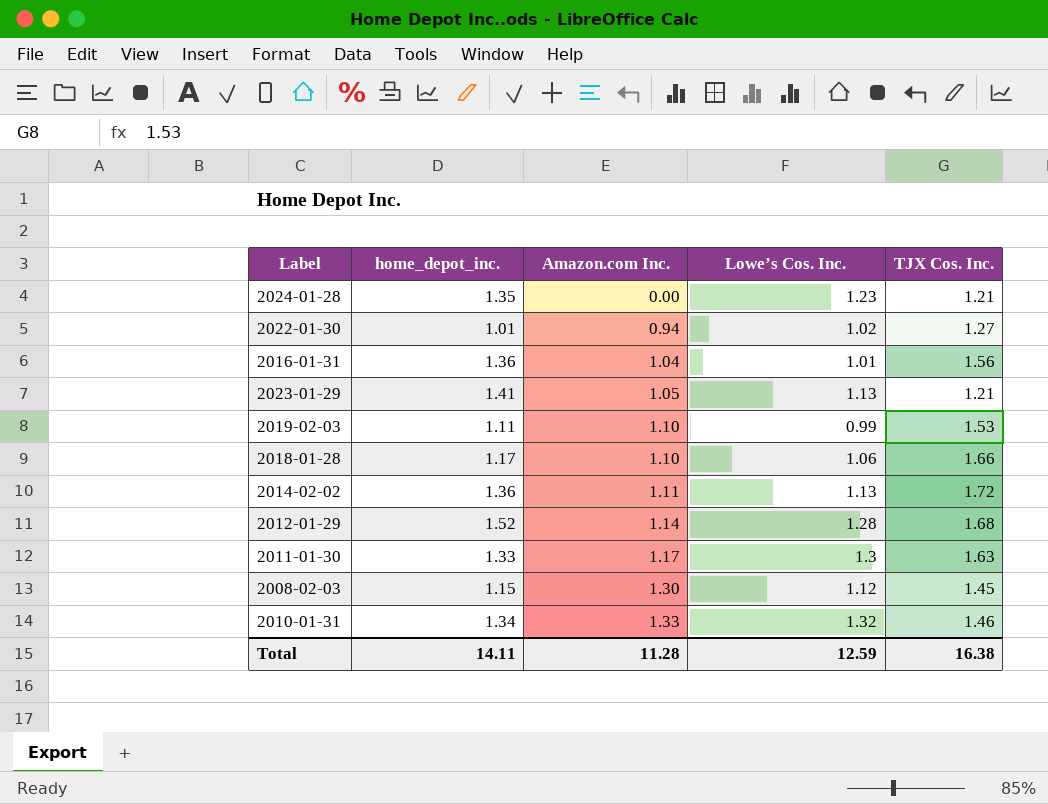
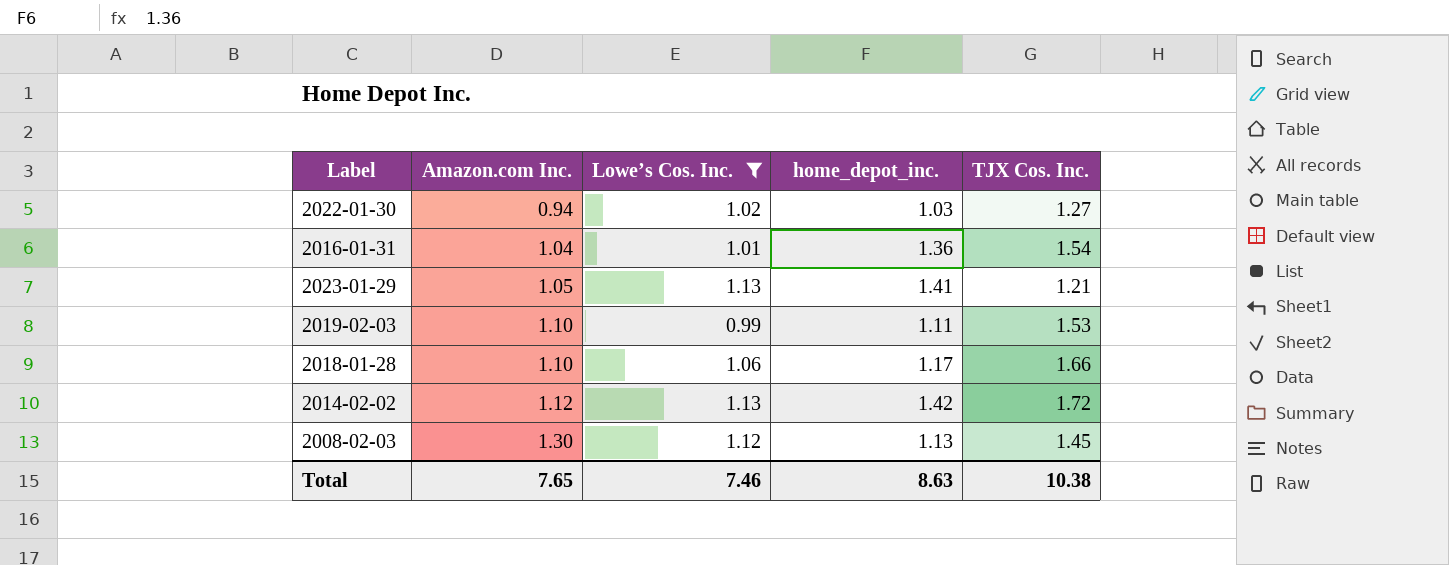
filter: none -> Lowe’s Cos. Inc. <= 1.13
column home_depot_inc. | position: 2 -> 4
2022-01-30 | home_depot_inc.: 1.01 -> 1.03
2016-01-31 | TJX Cos. Inc.: 1.56 -> 1.54
2014-02-02 | Amazon.com Inc.: 1.11 -> 1.12
2014-02-02 | home_depot_inc.: 1.36 -> 1.42
2008-02-03 | home_depot_inc.: 1.15 -> 1.13
Total | Amazon.com Inc.: 11.28 -> 7.65
Total | Lowe’s Cos. Inc.: 12.59 -> 7.46
Total | home_depot_inc.: 14.11 -> 8.63
Total | TJX Cos. Inc.: 16.38 -> 10.38

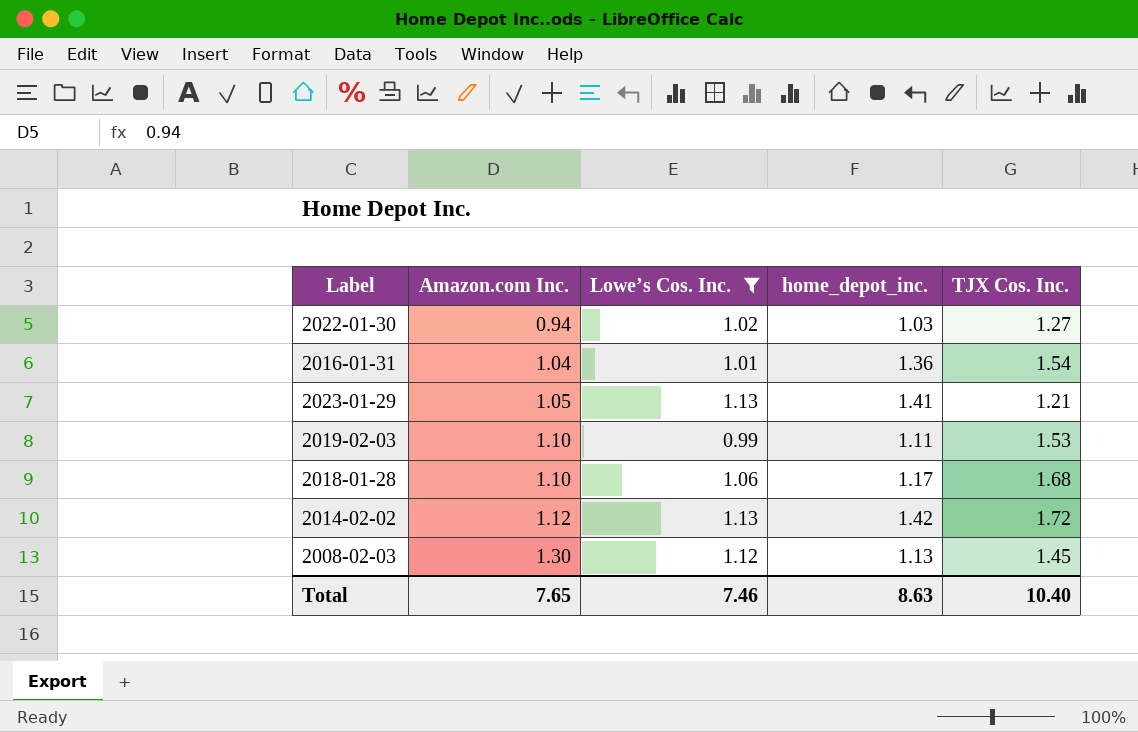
2018-01-28 | TJX Cos. Inc.: 1.66 -> 1.68
Total | TJX Cos. Inc.: 10.38 -> 10.40

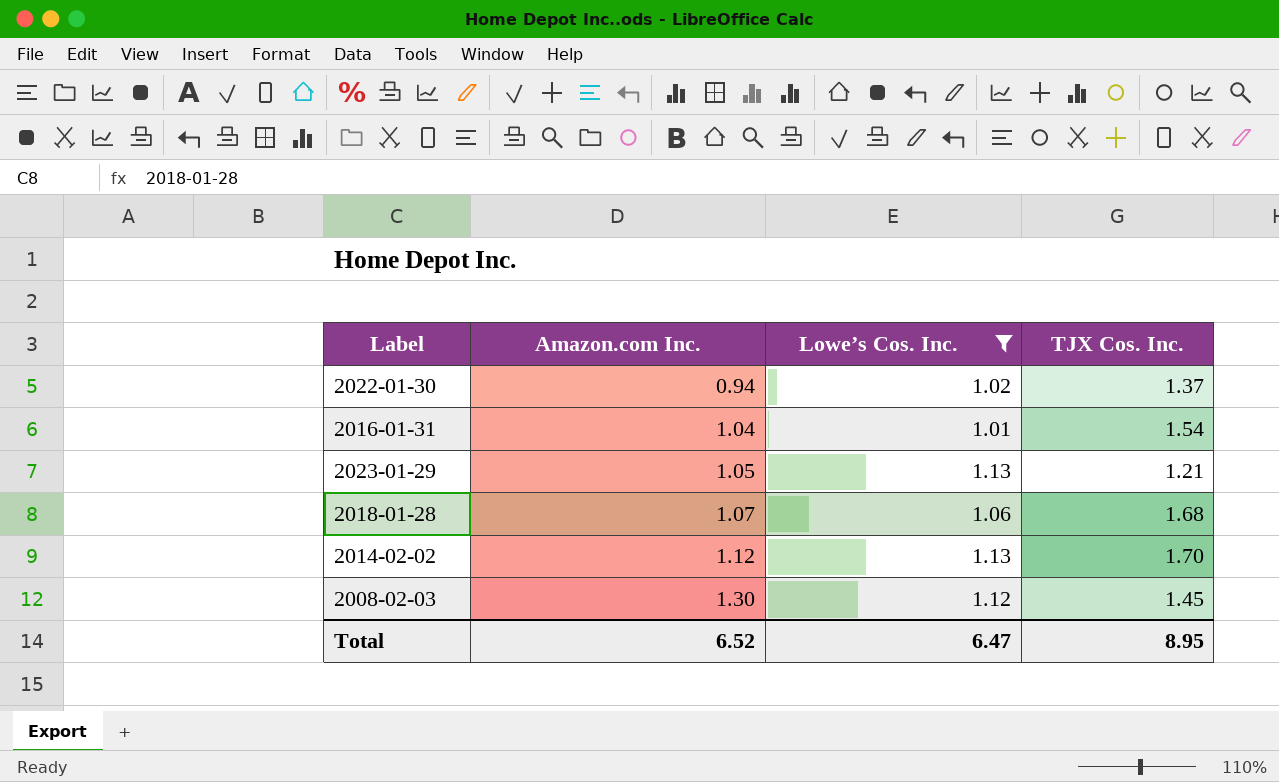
column home_depot_inc. | position: 4 -> none
row 2019-02-03: 1.10 | 0.99 | 1.11 | 1.53 -> none
2022-01-30 | TJX Cos. Inc.: 1.27 -> 1.37
2018-01-28 | Amazon.com Inc.: 1.10 -> 1.07
2014-02-02 | TJX Cos. Inc.: 1.72 -> 1.70
Total | Amazon.com Inc.: 7.65 -> 6.52
Total | Lowe’s Cos. Inc.: 7.46 -> 6.47
Total | TJX Cos. Inc.: 10.40 -> 8.95

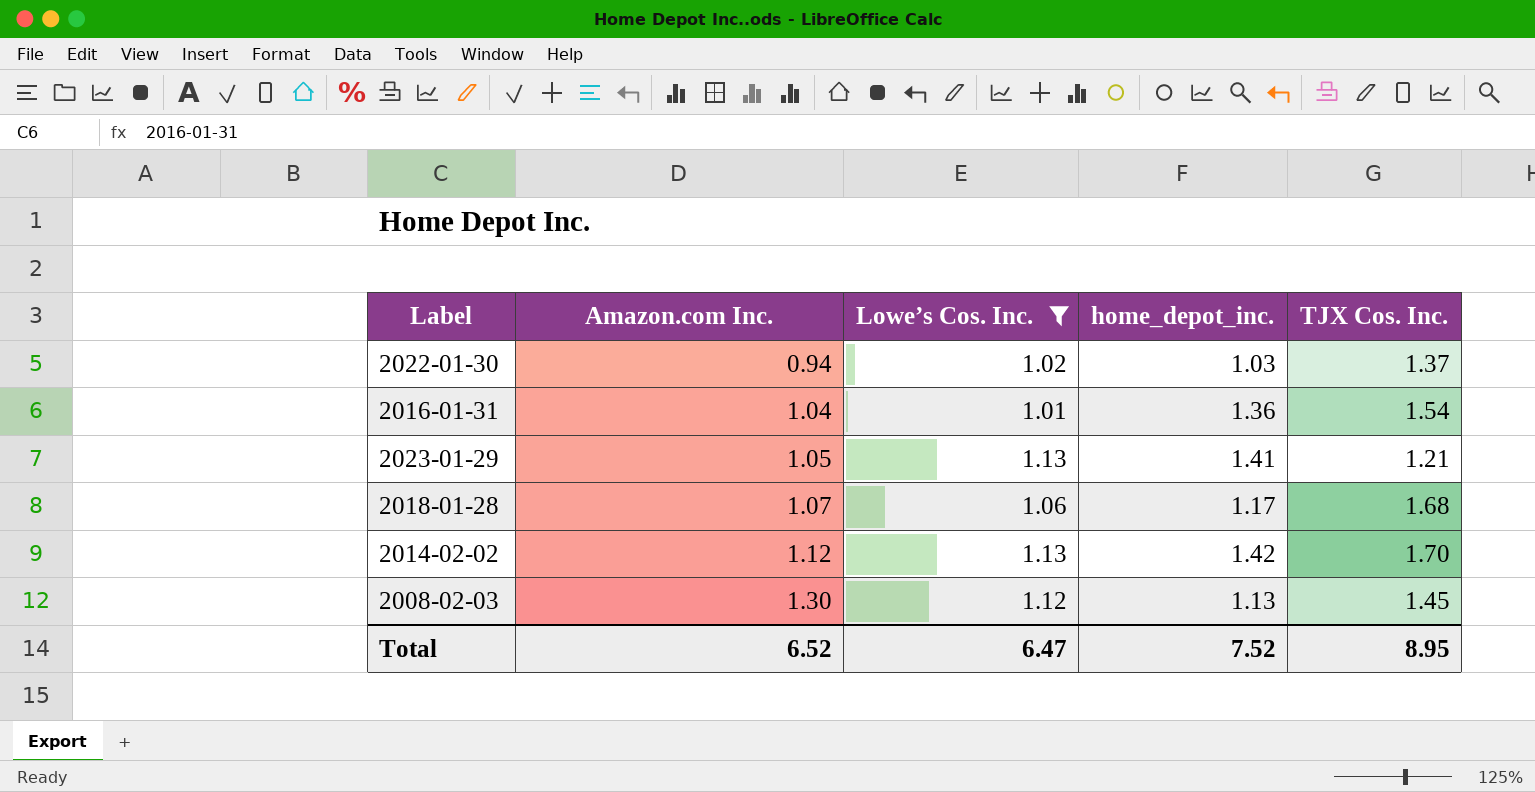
column home_depot_inc. | position: none -> 4

